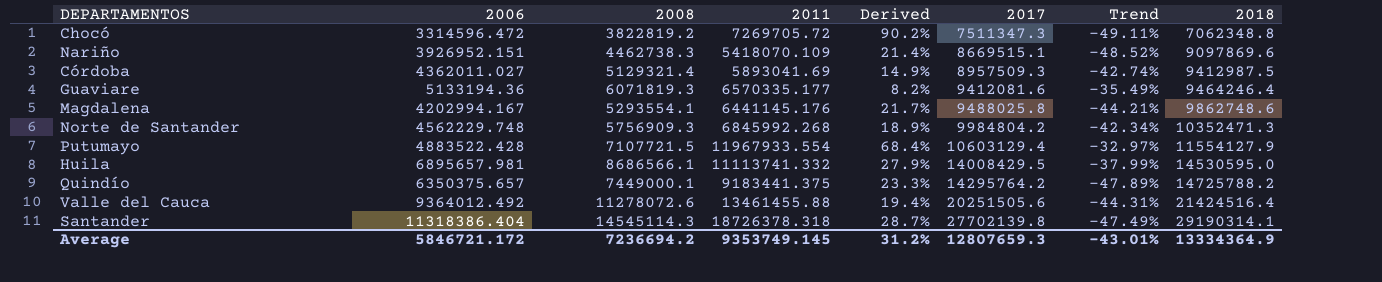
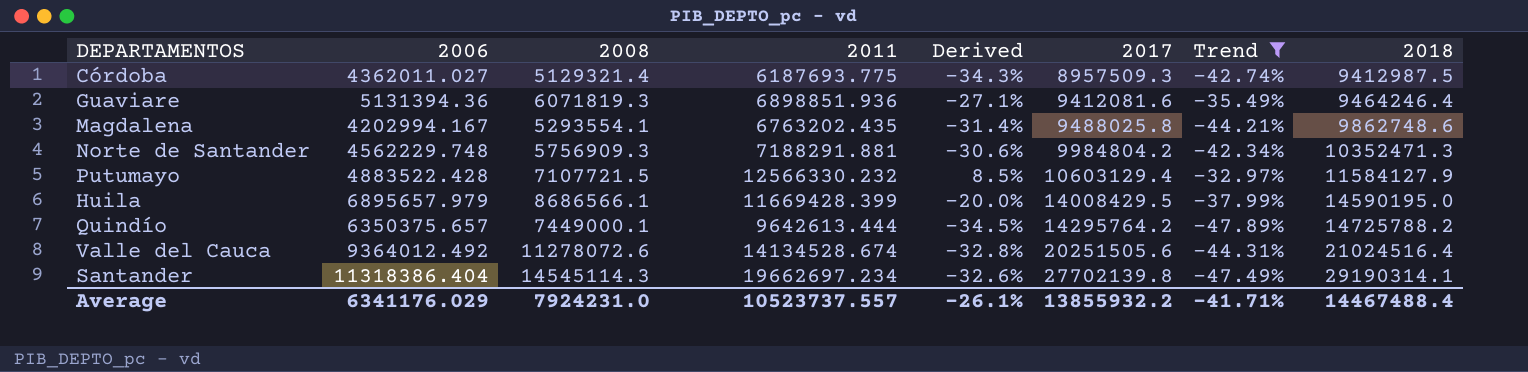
filter: none -> Trend >= -47.89%
column Derived | formula: ([2011] - [2008]) / [2008] -> ([2011] - [2018]) / [2018]
Córdoba | 2011: 5893041.69 -> 6187693.775
Guaviare | 2006: 5133194.36 -> 5131394.36
Guaviare | 2011: 6570335.177 -> 6898851.936
Magdalena | 2011: 6441145.176 -> 6763202.435
Norte de Santander | 2011: 6845992.268 -> 7188291.881
Putumayo | 2011: 11967933.554 -> 12566330.232
Putumayo | 2018: 11554127.9 -> 11584127.9
Huila | 2006: 6895657.981 -> 6895657.979
Huila | 2011: 11113741.332 -> 11669428.399
Huila | 2018: 14530595.0 -> 14590195.0
Quindío | 2011: 9183441.375 -> 9642613.444
Valle del Cauca | 2011: 13461455.88 -> 14134528.674
Valle del Cauca | 2018: 21424516.4 -> 21024516.4
Santander | 2011: 18726378.318 -> 19662697.234
Average | 2006: 5846721.172 -> 6341176.029
Average | 2008: 7236694.2 -> 7924231.0
Average | 2011: 9353749.145 -> 10523737.557
Average | Derived: 31.2% -> -26.1%
Average | 2017: 12807659.3 -> 13855932.2
Average | Trend: -43.01% -> -41.71%
Average | 2018: 13334364.9 -> 14467488.4

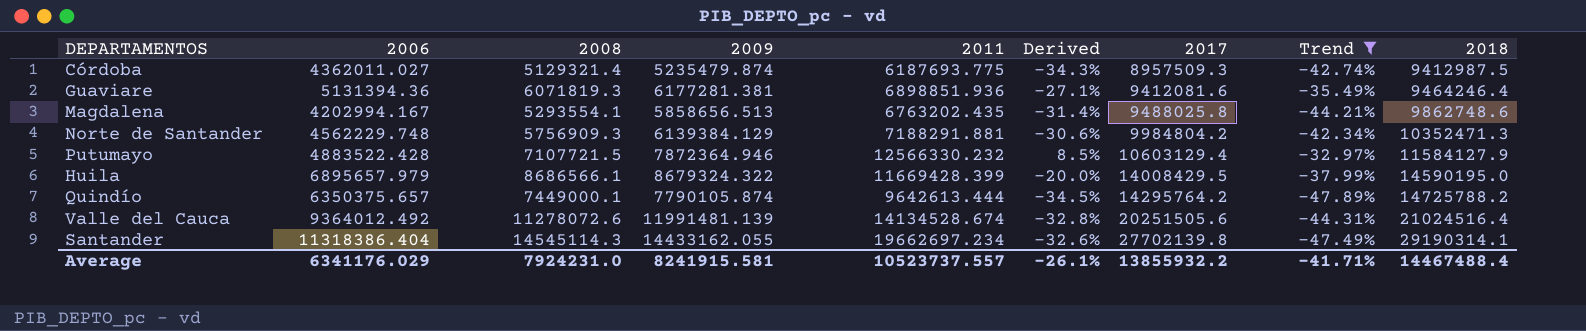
column 2009 | position: none -> 4

